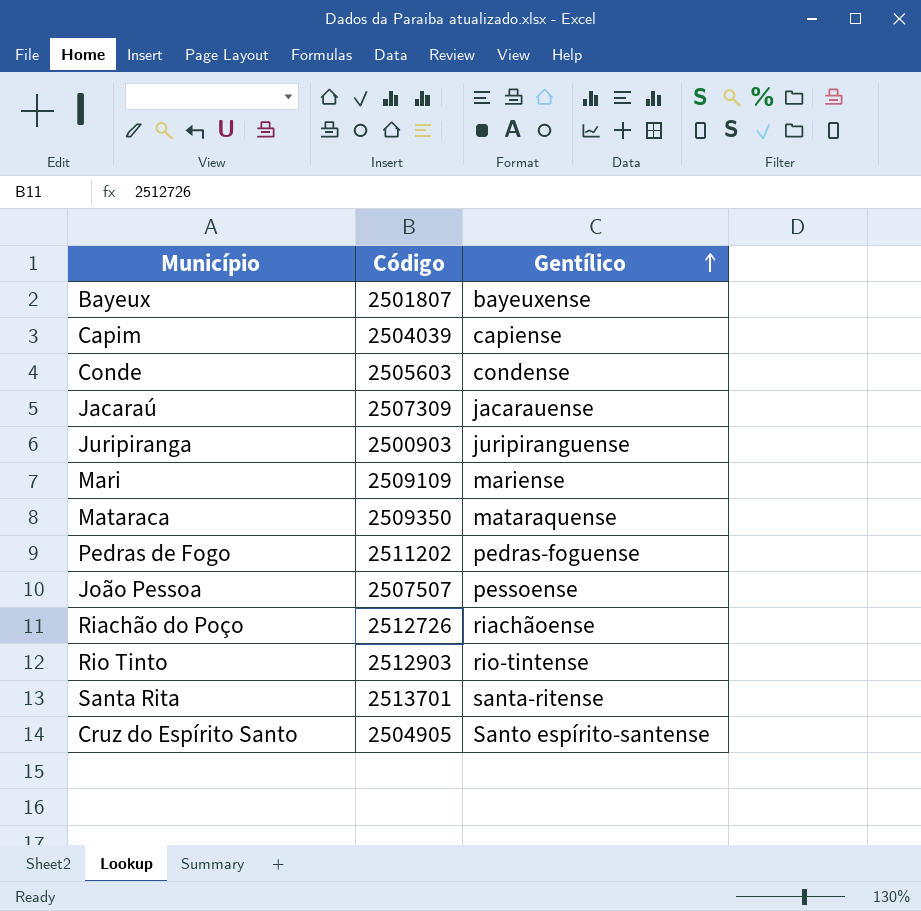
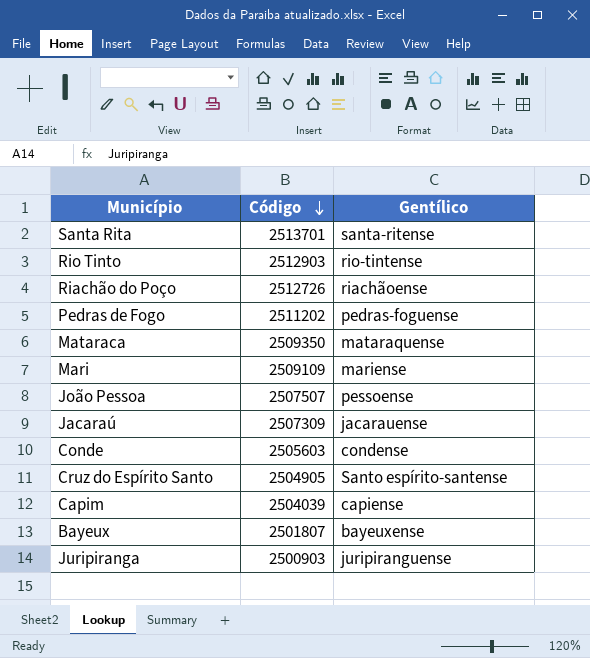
row order: Gentílico ascending -> Código descending

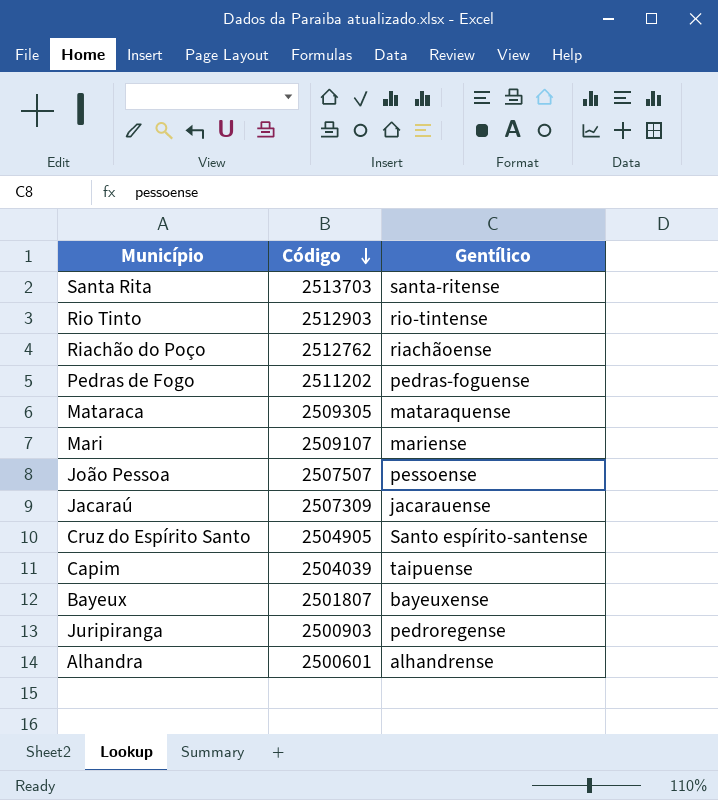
row Conde: 2505603 | condense -> none
Santa Rita | Código: 2513701 -> 2513703
Riachão do Poço | Código: 2512726 -> 2512762
Mataraca | Código: 2509350 -> 2509305
Mari | Código: 2509109 -> 2509107
Capim | Gentílico: capiense -> taipuense
Juripiranga | Gentílico: juripiranguense -> pedroregense
row Alhandra: none -> 2500601 | alhandrense

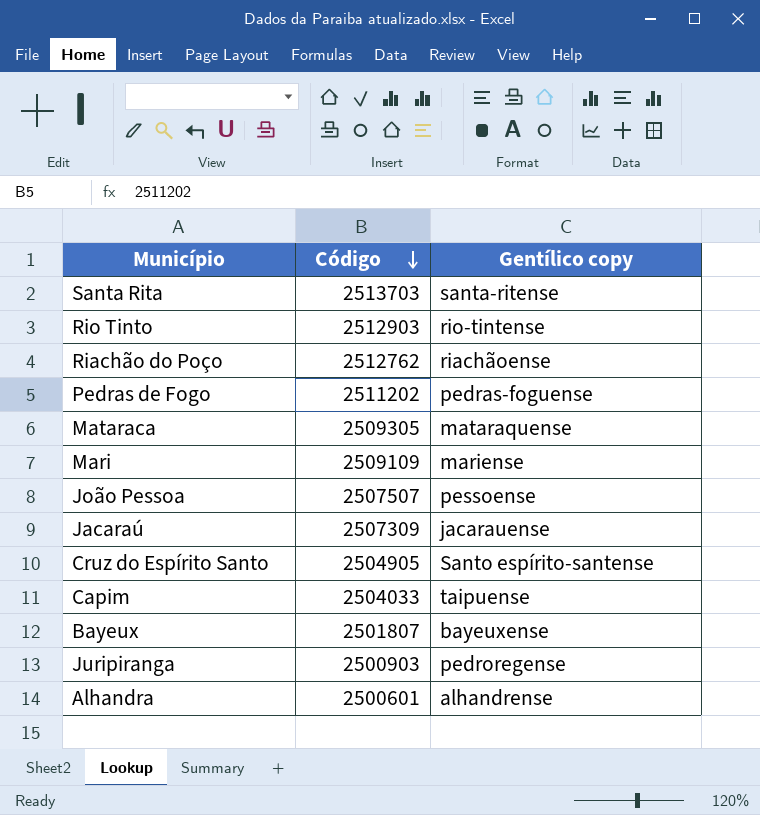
column name: Gentílico -> Gentílico copy
Mari | Código: 2509107 -> 2509109
Capim | Código: 2504039 -> 2504033

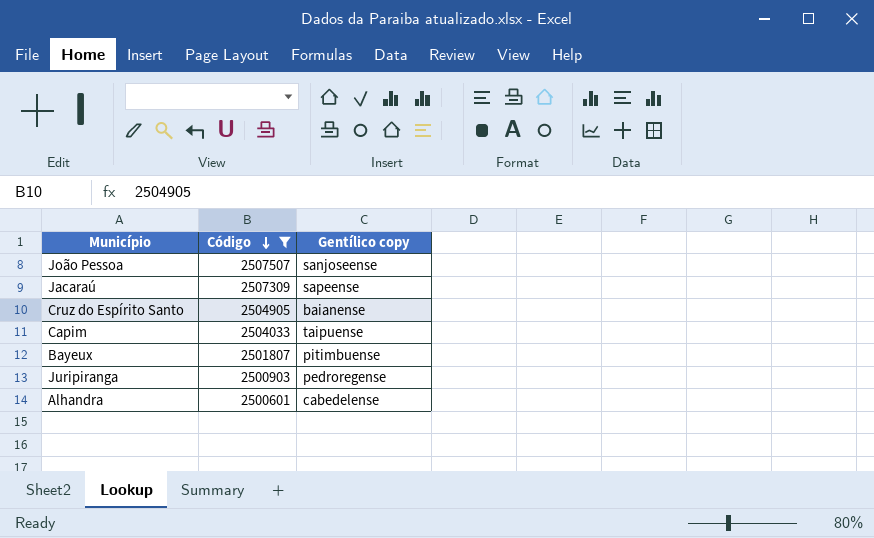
filter: none -> Código <= 2507507
João Pessoa | Gentílico copy: pessoense -> sanjoseense
Jacaraú | Gentílico copy: jacarauense -> sapeense
Cruz do Espírito Santo | Gentílico copy: Santo espírito-santense -> baianense
Bayeux | Gentílico copy: bayeuxense -> pitimbuense
Alhandra | Gentílico copy: alhandrense -> cabedelense

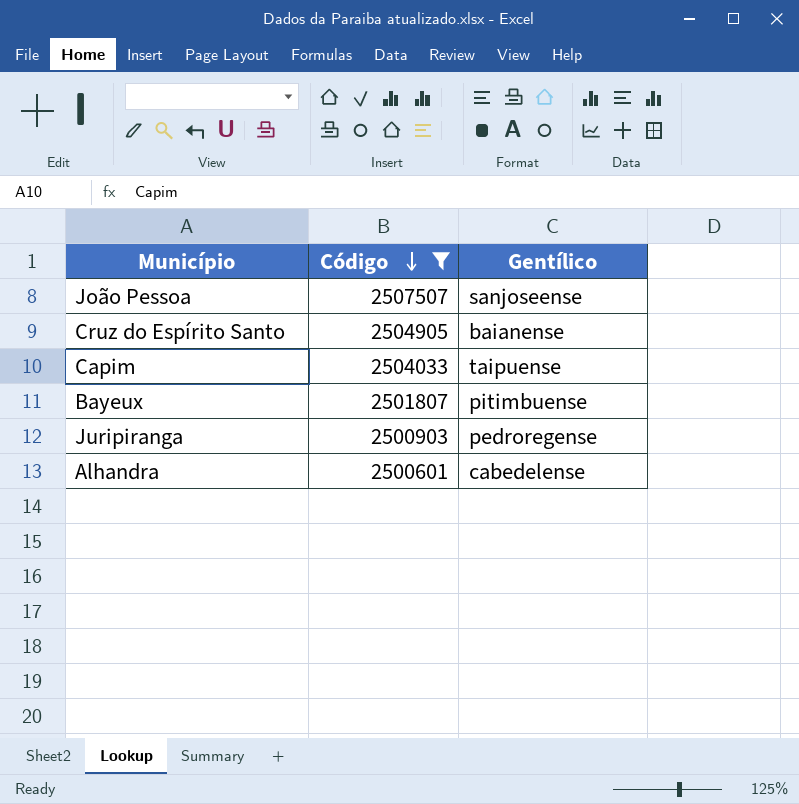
column name: Gentílico copy -> Gentílico
row Jacaraú: 2507309 | sapeense -> none

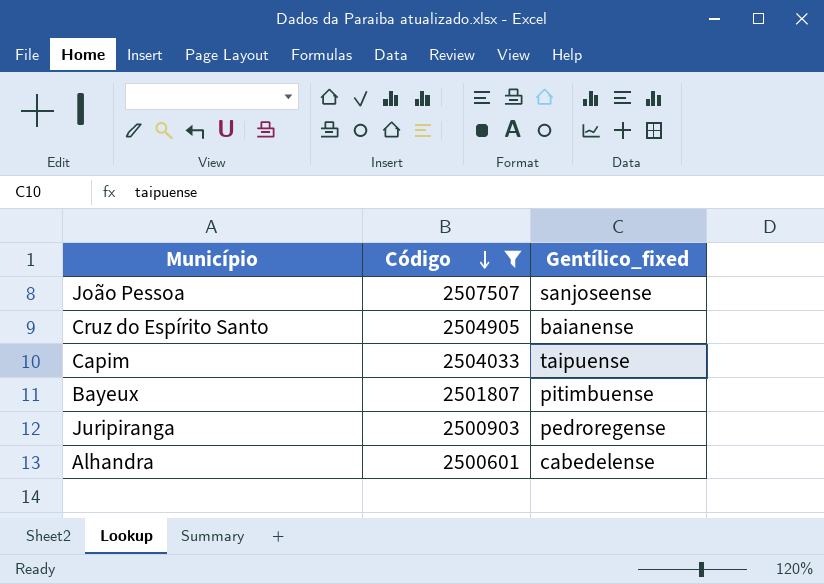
column name: Gentílico -> Gentílico_fixed

